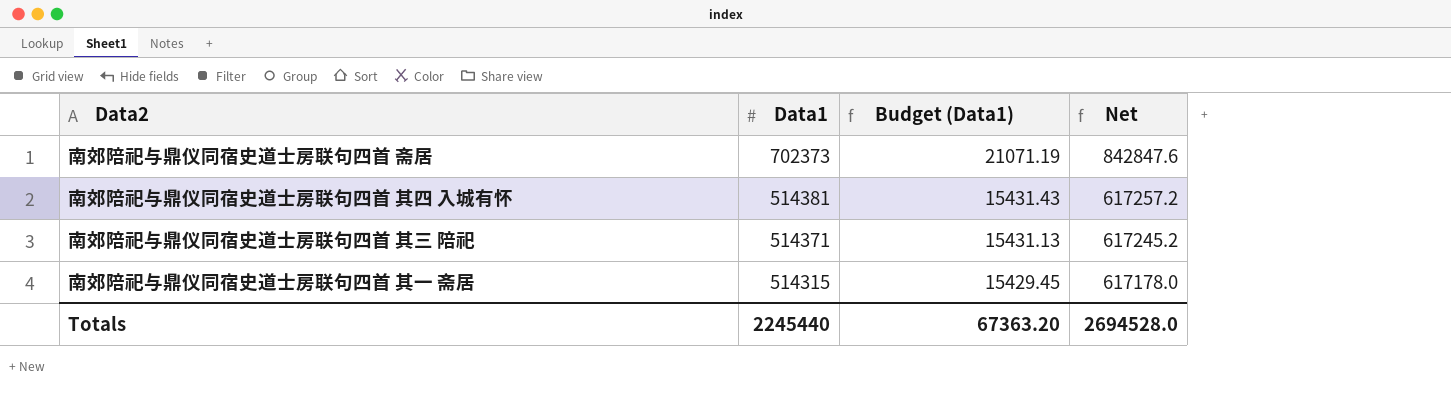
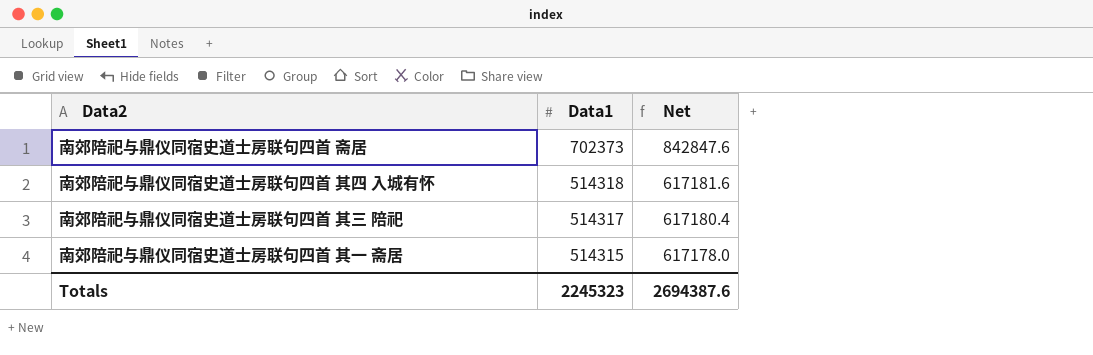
column Budget (Data1) | formula: [Data1] * 0.03 -> none
南郊陪祀与鼎仪同宿史道士房联句四首 其四 入城有怀 | Data1: 514381 -> 514318
南郊陪祀与鼎仪同宿史道士房联句四首 其四 入城有怀 | Net: 617257.2 -> 617181.6
南郊陪祀与鼎仪同宿史道士房联句四首 其三 陪祀 | Data1: 514371 -> 514317
南郊陪祀与鼎仪同宿史道士房联句四首 其三 陪祀 | Net: 617245.2 -> 617180.4
Totals | Data1: 2245440 -> 2245323
Totals | Net: 2694528.0 -> 2694387.6

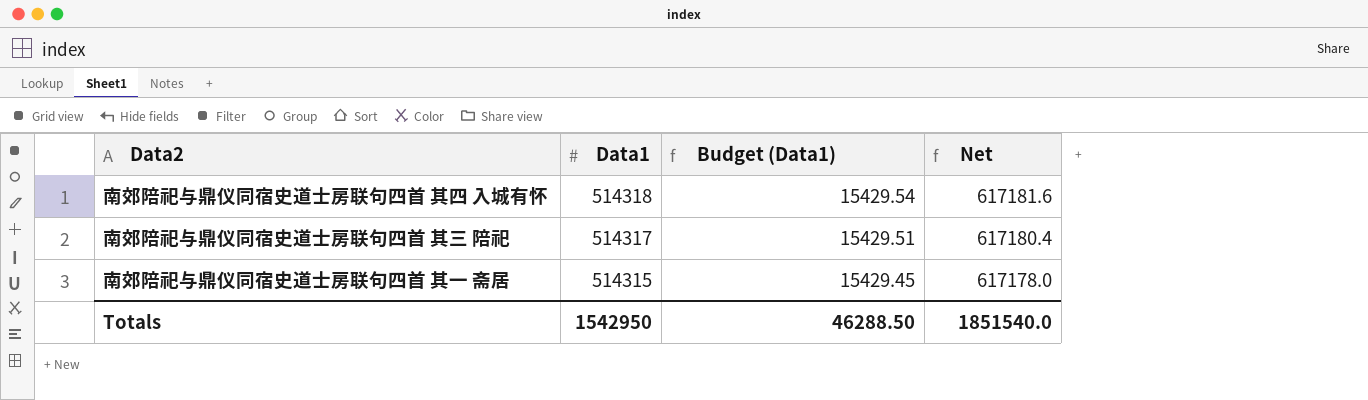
column Budget (Data1) | formula: none -> [Data1] * 0.03
row 南郊陪祀与鼎仪同宿史道士房联句四首 斋居: 702373 | 842847.6 -> none
Totals | Data1: 2245323 -> 1542950
Totals | Net: 2694387.6 -> 1851540.0

